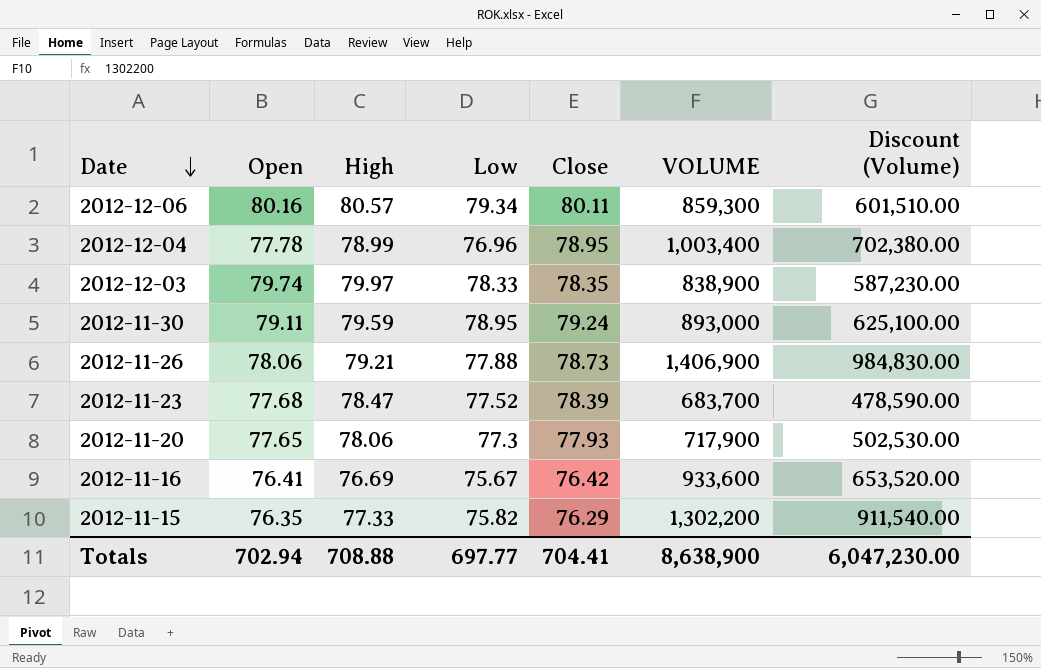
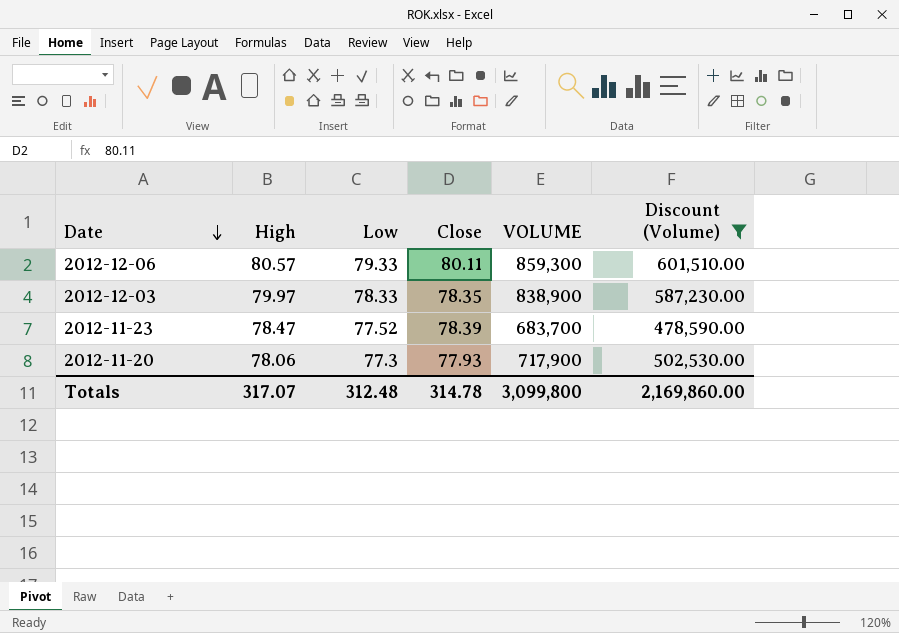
filter: none -> Discount (Volume) <= 601,510.00
column Open | position: 2 -> none
2012-12-06 | Low: 79.34 -> 79.33
Totals | High: 708.88 -> 317.07
Totals | Low: 697.77 -> 312.48
Totals | Close: 704.41 -> 314.78
Totals | VOLUME: 8,638,900 -> 3,099,800
Totals | Discount (Volume): 6,047,230.00 -> 2,169,860.00

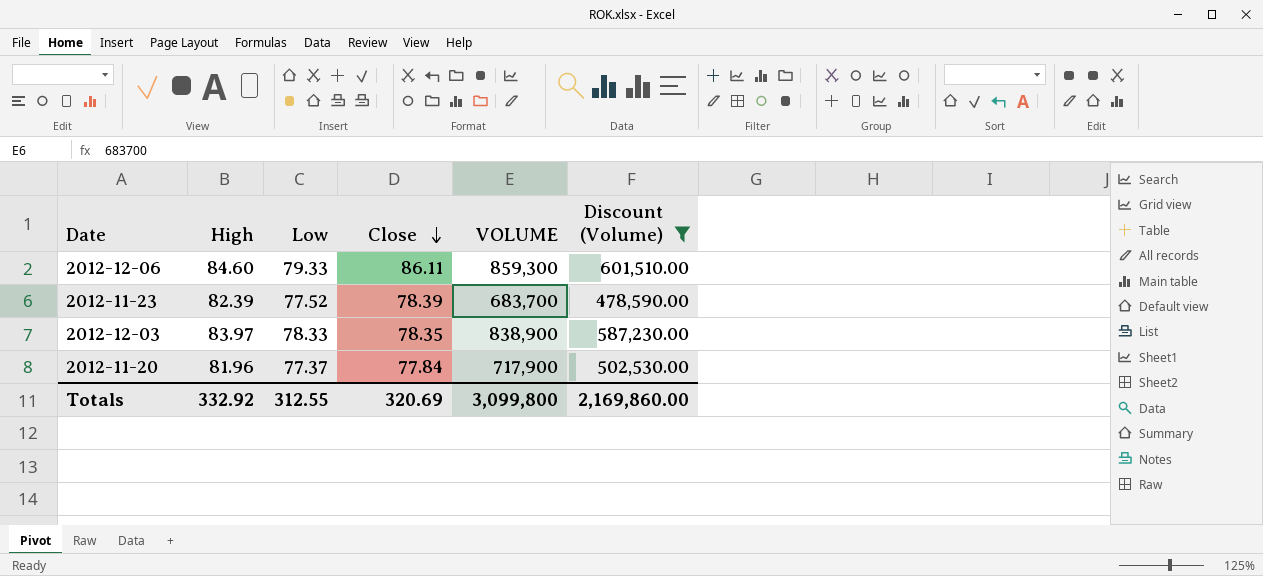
row order: Date descending -> Close descending
2012-12-06 | High: 80.57 -> 84.60
2012-12-06 | Close: 80.11 -> 86.11
2012-11-23 | High: 78.47 -> 82.39
2012-12-03 | High: 79.97 -> 83.97
2012-11-20 | High: 78.06 -> 81.96
2012-11-20 | Low: 77.3 -> 77.37
2012-11-20 | Close: 77.93 -> 77.84
Totals | High: 317.07 -> 332.92
Totals | Low: 312.48 -> 312.55
Totals | Close: 314.78 -> 320.69

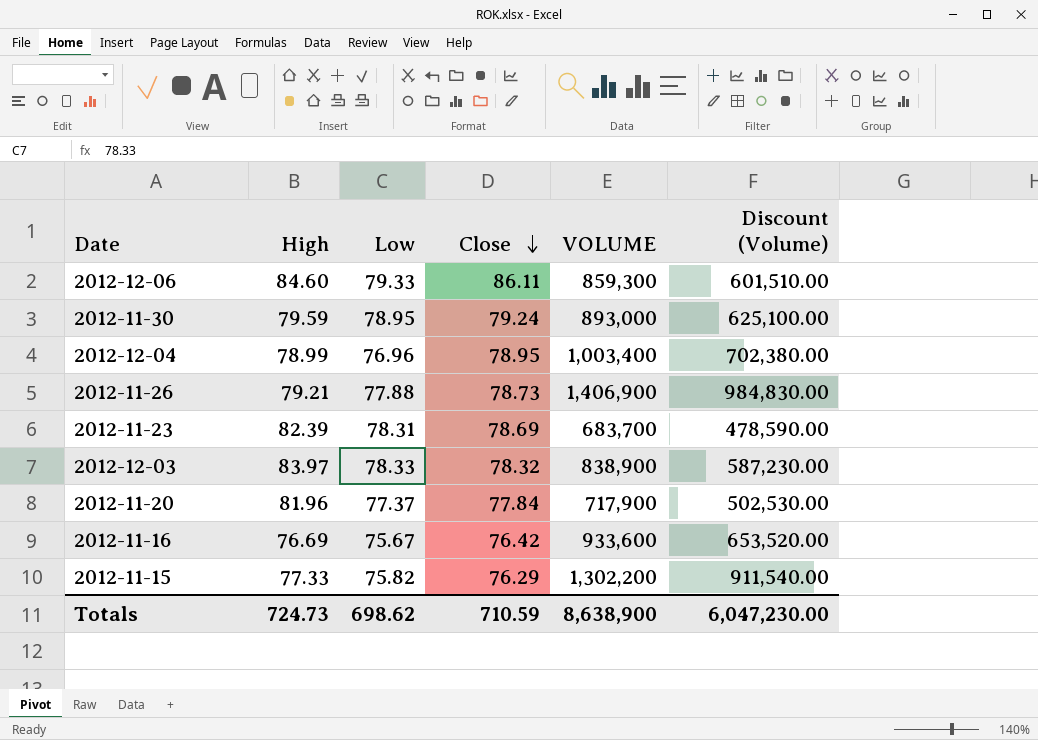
filter: Discount (Volume) <= 601,510.00 -> none
2012-11-23 | Low: 77.52 -> 78.31
2012-11-23 | Close: 78.39 -> 78.69
2012-12-03 | Close: 78.35 -> 78.32
Totals | High: 332.92 -> 724.73
Totals | Low: 312.55 -> 698.62
Totals | Close: 320.69 -> 710.59
Totals | VOLUME: 3,099,800 -> 8,638,900
Totals | Discount (Volume): 2,169,860.00 -> 6,047,230.00

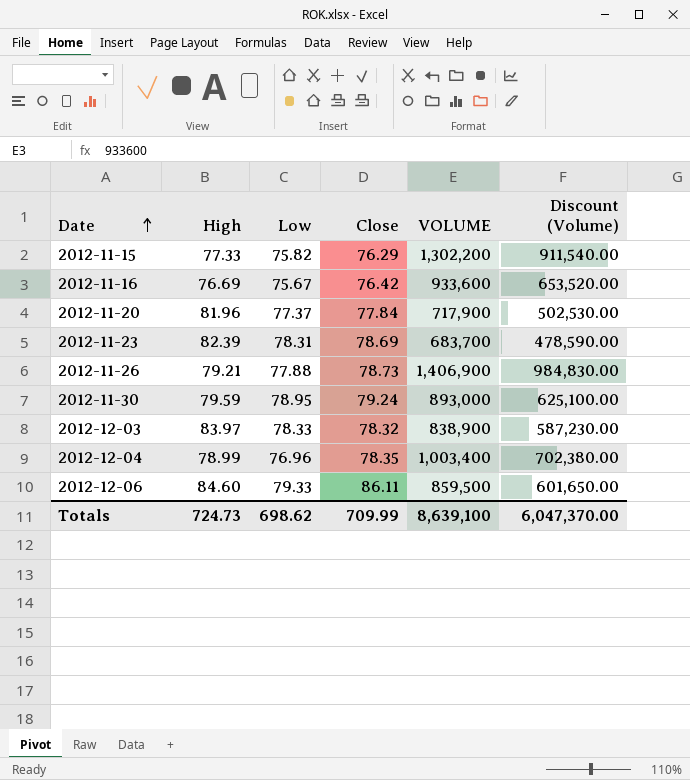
row order: Close descending -> Date ascending
2012-12-04 | Close: 78.95 -> 78.35
2012-12-06 | VOLUME: 859,300 -> 859,500
2012-12-06 | Discount (Volume): 601,510.00 -> 601,650.00
Totals | Close: 710.59 -> 709.99
Totals | VOLUME: 8,638,900 -> 8,639,100
Totals | Discount (Volume): 6,047,230.00 -> 6,047,370.00

